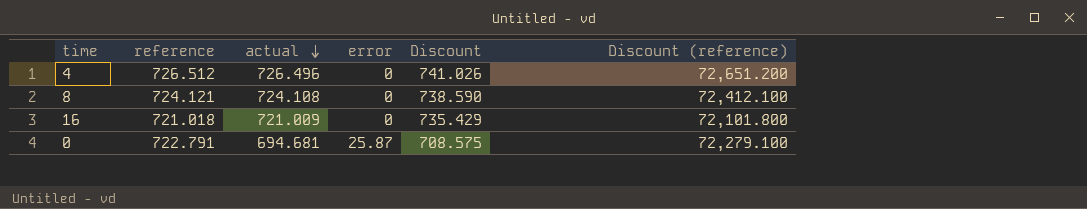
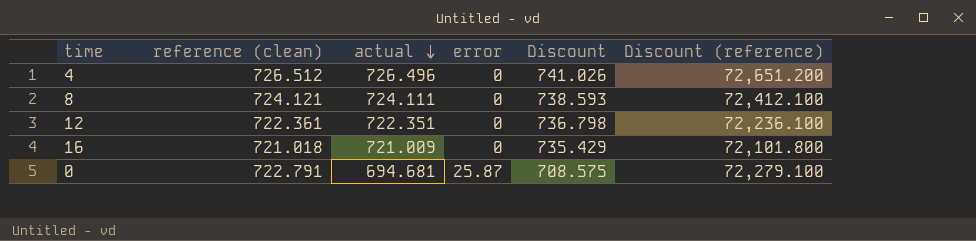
column name: reference -> reference (clean)
8 | actual: 724.108 -> 724.111
8 | Discount: 738.590 -> 738.593
row 12: none -> 722.361 | 722.351 | 0 | 736.798 | 72,236.100

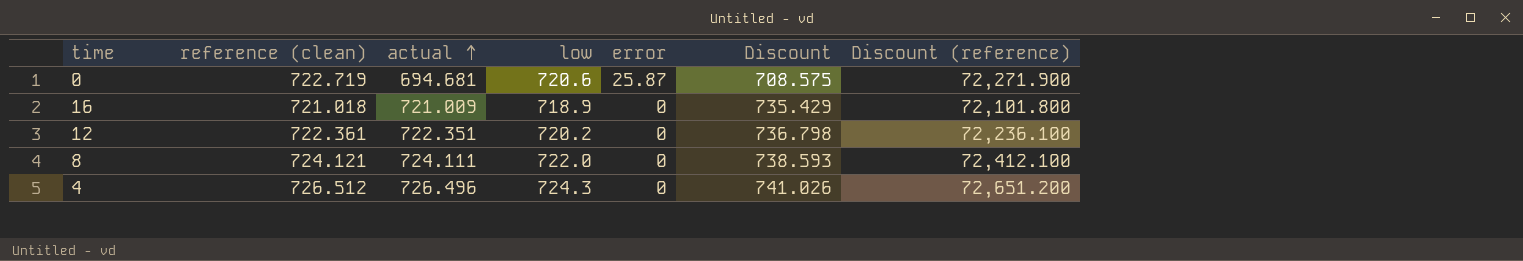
row order: actual descending -> actual ascending
column low | position: none -> 4
0 | reference (clean): 722.791 -> 722.719
0 | Discount (reference): 72,279.100 -> 72,271.900

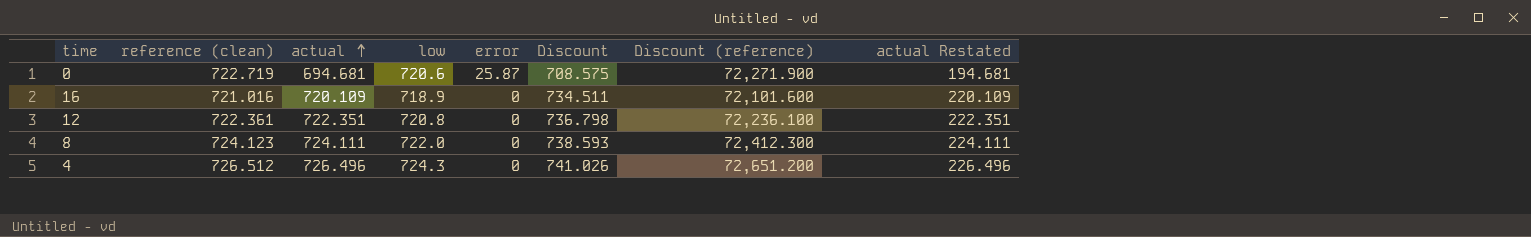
column actual Restated | formula: none -> [actual] - 500
16 | reference (clean): 721.018 -> 721.016
16 | actual: 721.009 -> 720.109
16 | Discount: 735.429 -> 734.511
16 | Discount (reference): 72,101.800 -> 72,101.600
12 | low: 720.2 -> 720.8
8 | reference (clean): 724.121 -> 724.123
8 | Discount (reference): 72,412.100 -> 72,412.300

